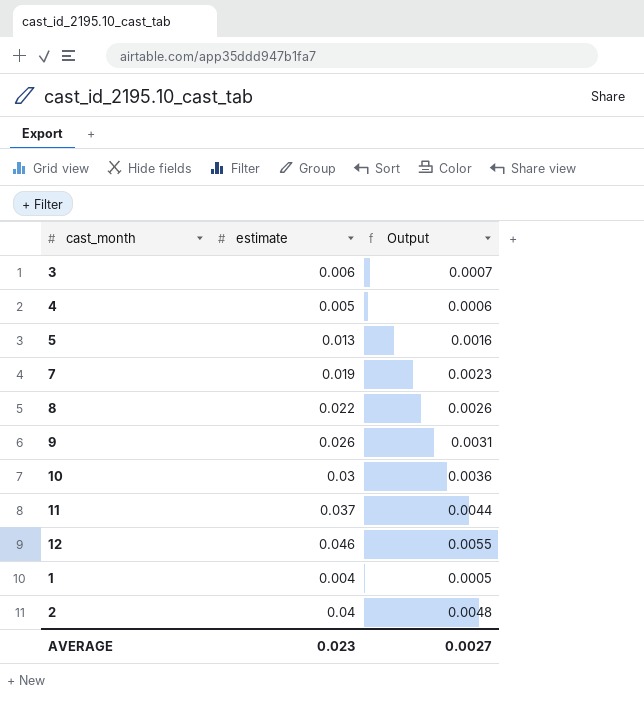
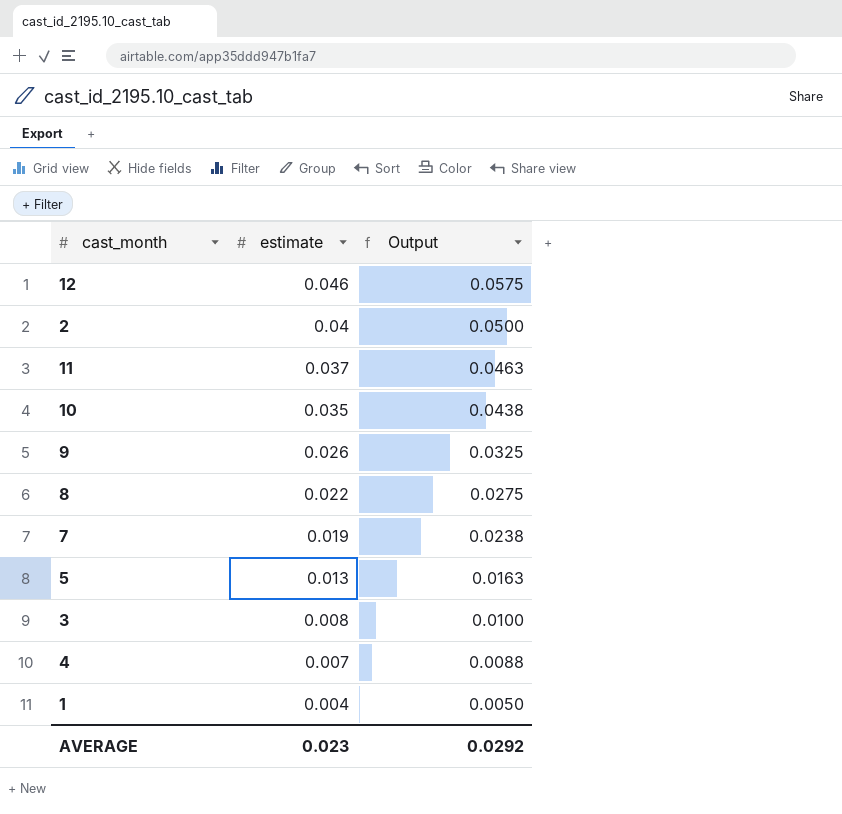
row order: none -> estimate descending
column Output | formula: [estimate] * 0.12 -> [estimate] * 1.25
10 | estimate: 0.03 -> 0.035
3 | estimate: 0.006 -> 0.008
4 | estimate: 0.005 -> 0.007
AVERAGE | Output: 0.0027 -> 0.0292

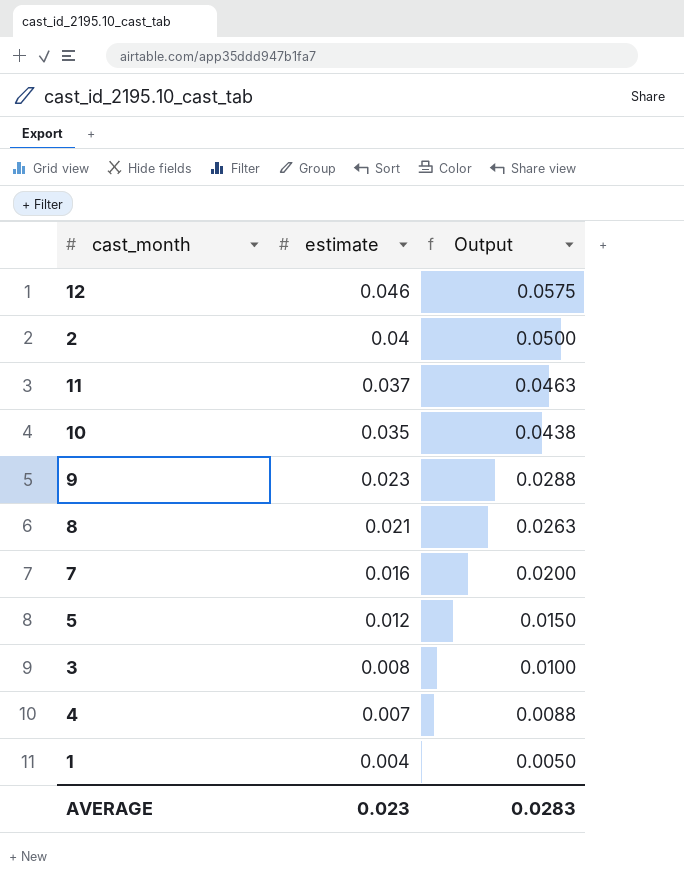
9 | estimate: 0.026 -> 0.023
9 | Output: 0.0325 -> 0.0288
8 | estimate: 0.022 -> 0.021
8 | Output: 0.0275 -> 0.0263
7 | estimate: 0.019 -> 0.016
7 | Output: 0.0238 -> 0.0200
5 | estimate: 0.013 -> 0.012
5 | Output: 0.0163 -> 0.0150
AVERAGE | Output: 0.0292 -> 0.0283

